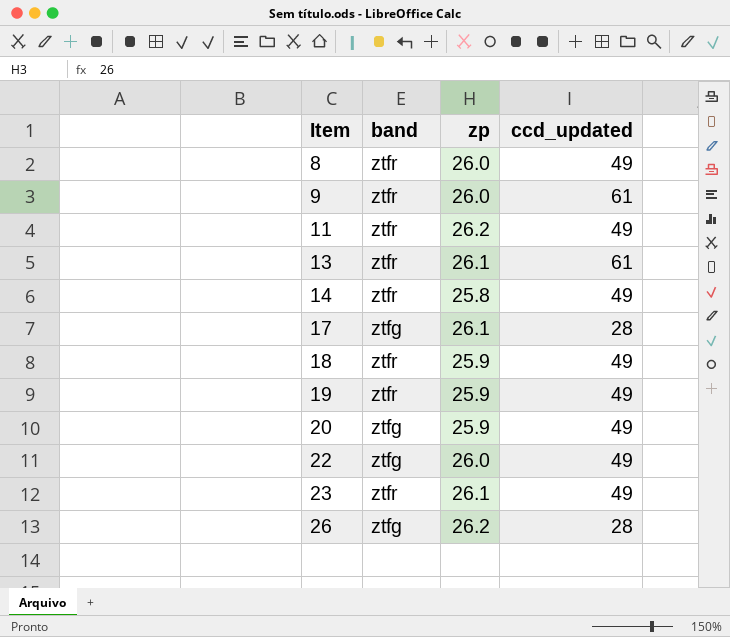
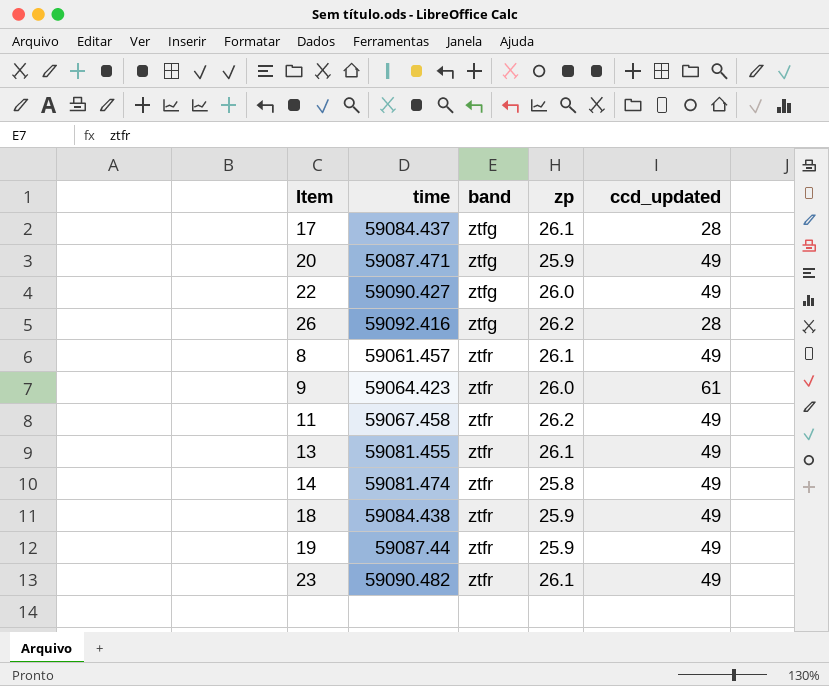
row order: Item ascending -> band ascending
column time | position: none -> 2
8 | zp: 26.0 -> 26.1
13 | ccd_updated: 61 -> 49

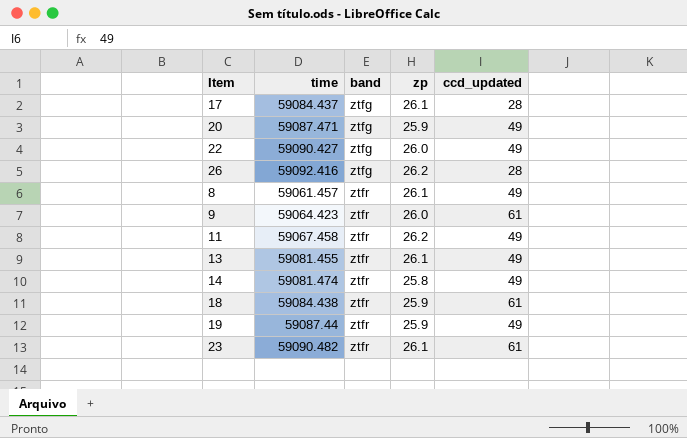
18 | ccd_updated: 49 -> 61
23 | ccd_updated: 49 -> 61

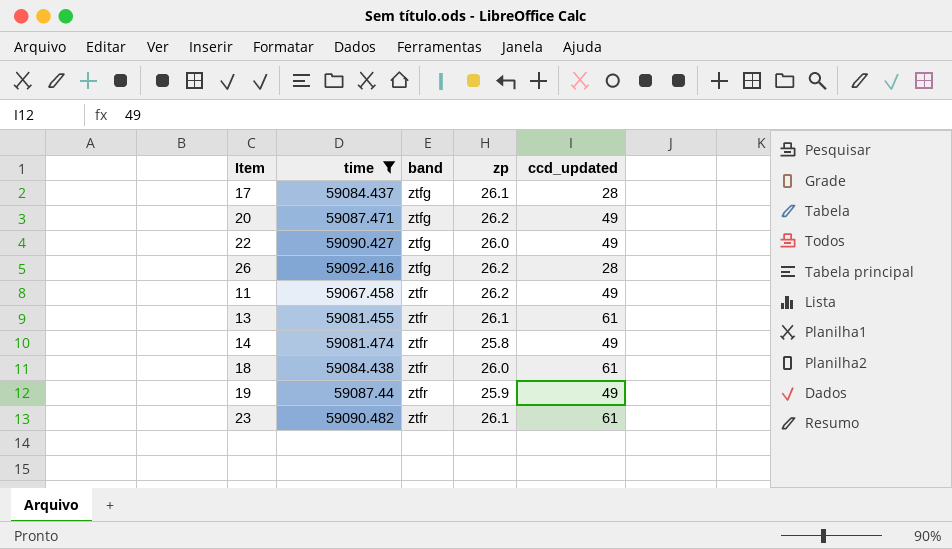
filter: none -> time >= 59067.458
20 | zp: 25.9 -> 26.2
13 | ccd_updated: 49 -> 61
18 | zp: 25.9 -> 26.0

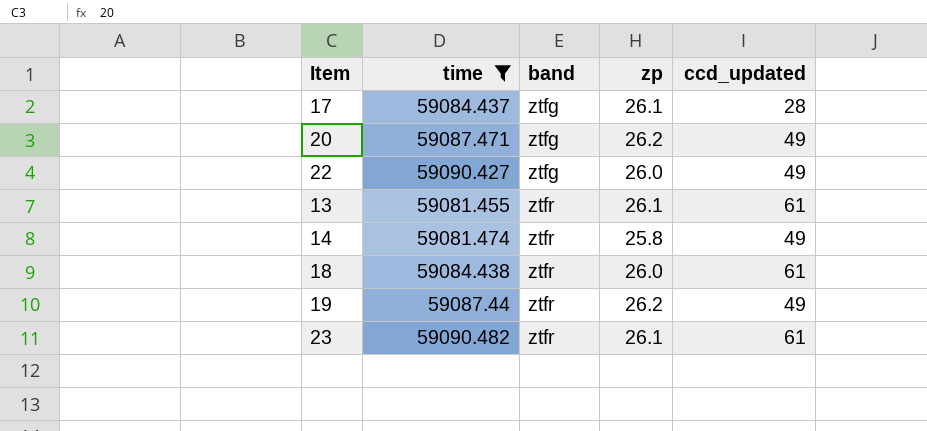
row 26: 59092.416 | ztfg | 26.2 | 28 -> none
row 11: 59067.458 | ztfr | 26.2 | 49 -> none
19 | zp: 25.9 -> 26.2

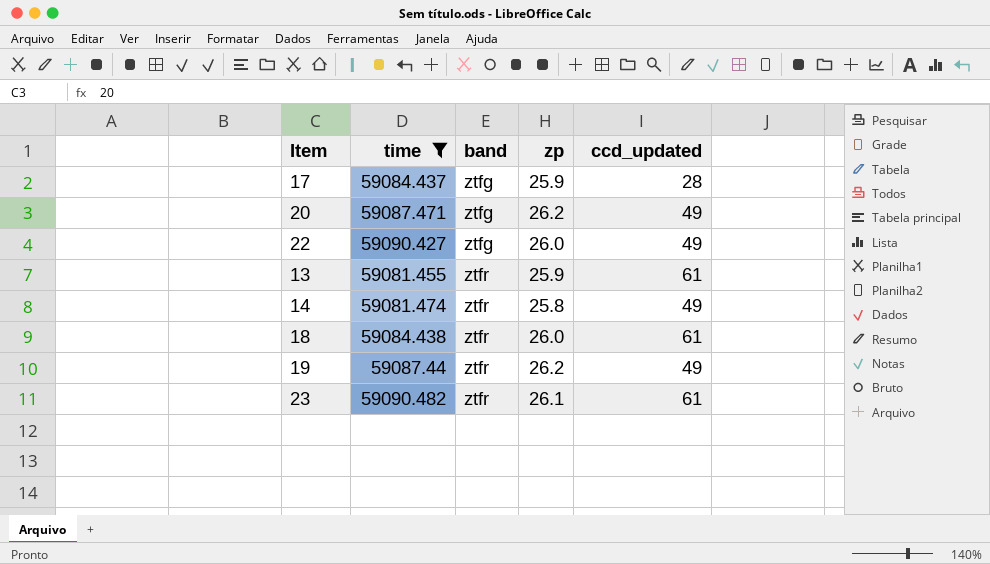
17 | zp: 26.1 -> 25.9
13 | zp: 26.1 -> 25.9

